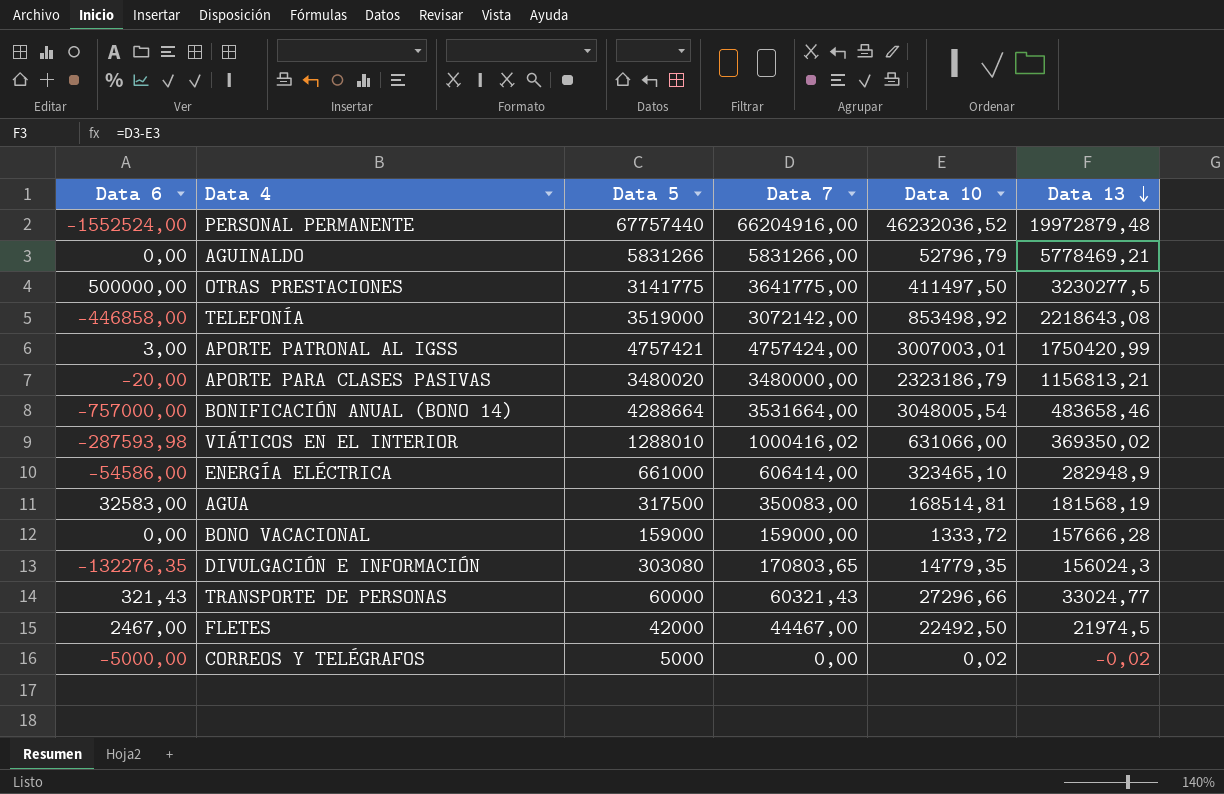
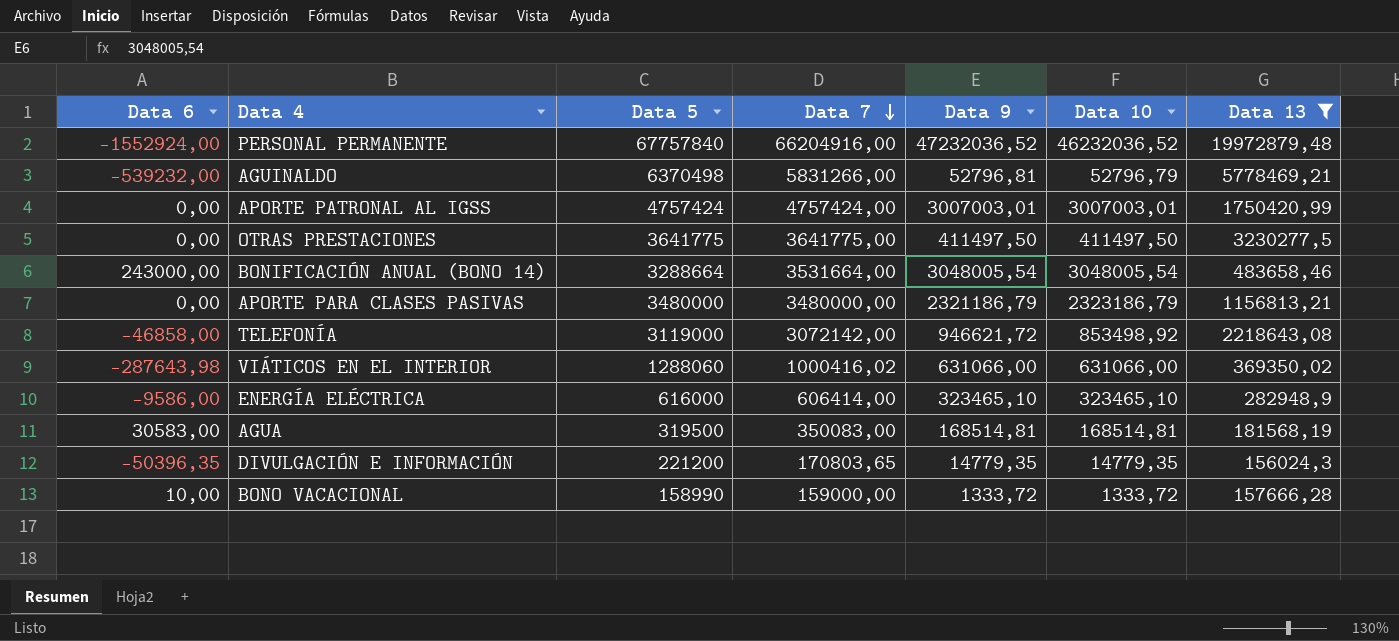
filter: none -> Data 13 >= 156024,3
row order: Data 13 descending -> Data 7 descending
column Data 9 | position: none -> 5
PERSONAL PERMANENTE | Data 6: -1552524,00 -> -1552924,00
PERSONAL PERMANENTE | Data 5: 67757440 -> 67757840
AGUINALDO | Data 6: 0,00 -> -539232,00
AGUINALDO | Data 5: 5831266 -> 6370498
APORTE PATRONAL AL IGSS | Data 6: 3,00 -> 0,00
APORTE PATRONAL AL IGSS | Data 5: 4757421 -> 4757424
OTRAS PRESTACIONES | Data 6: 500000,00 -> 0,00
OTRAS PRESTACIONES | Data 5: 3141775 -> 3641775
BONIFICACIÓN ANUAL (BONO 14) | Data 6: -757000,00 -> 243000,00
BONIFICACIÓN ANUAL (BONO 14) | Data 5: 4288664 -> 3288664
APORTE PARA CLASES PASIVAS | Data 6: -20,00 -> 0,00
APORTE PARA CLASES PASIVAS | Data 5: 3480020 -> 3480000
TELEFONÍA | Data 6: -446858,00 -> -46858,00
TELEFONÍA | Data 5: 3519000 -> 3119000
VIÁTICOS EN EL INTERIOR | Data 6: -287593,98 -> -287643,98
VIÁTICOS EN EL INTERIOR | Data 5: 1288010 -> 1288060
ENERGÍA ELÉCTRICA | Data 6: -54586,00 -> -9586,00
ENERGÍA ELÉCTRICA | Data 5: 661000 -> 616000
AGUA | Data 6: 32583,00 -> 30583,00
AGUA | Data 5: 317500 -> 319500
DIVULGACIÓN E INFORMACIÓN | Data 6: -132276,35 -> -50396,35
DIVULGACIÓN E INFORMACIÓN | Data 5: 303080 -> 221200
BONO VACACIONAL | Data 6: 0,00 -> 10,00
BONO VACACIONAL | Data 5: 159000 -> 158990

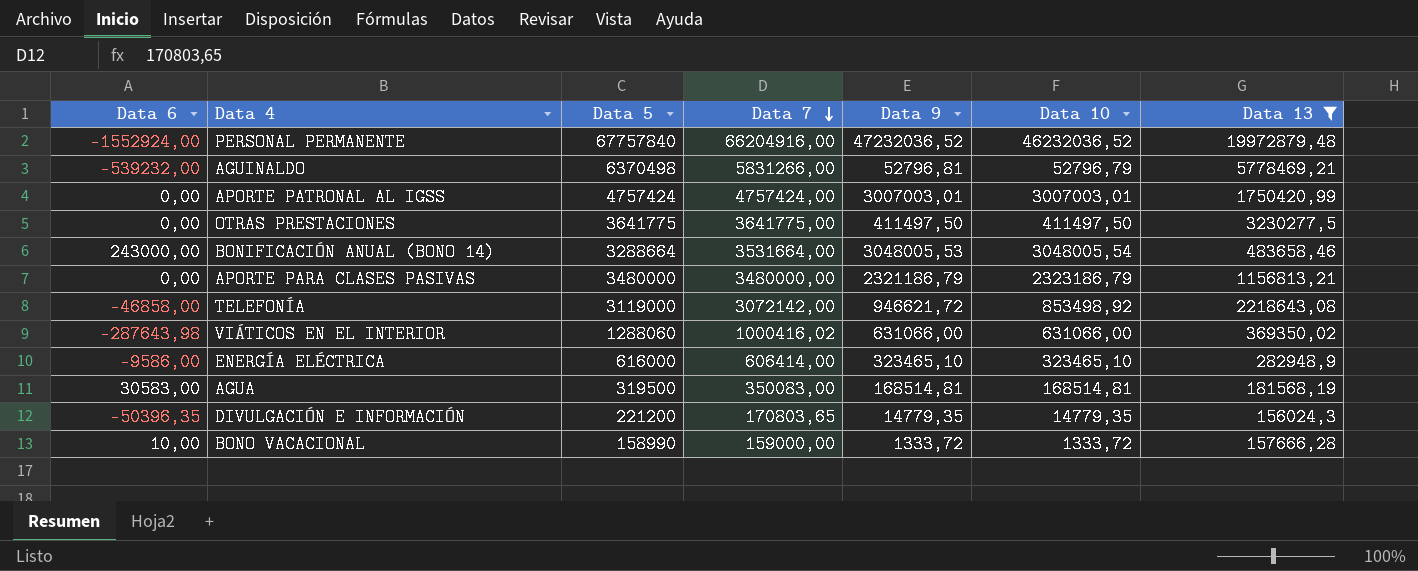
BONIFICACIÓN ANUAL (BONO 14) | Data 9: 3048005,54 -> 3048005,53

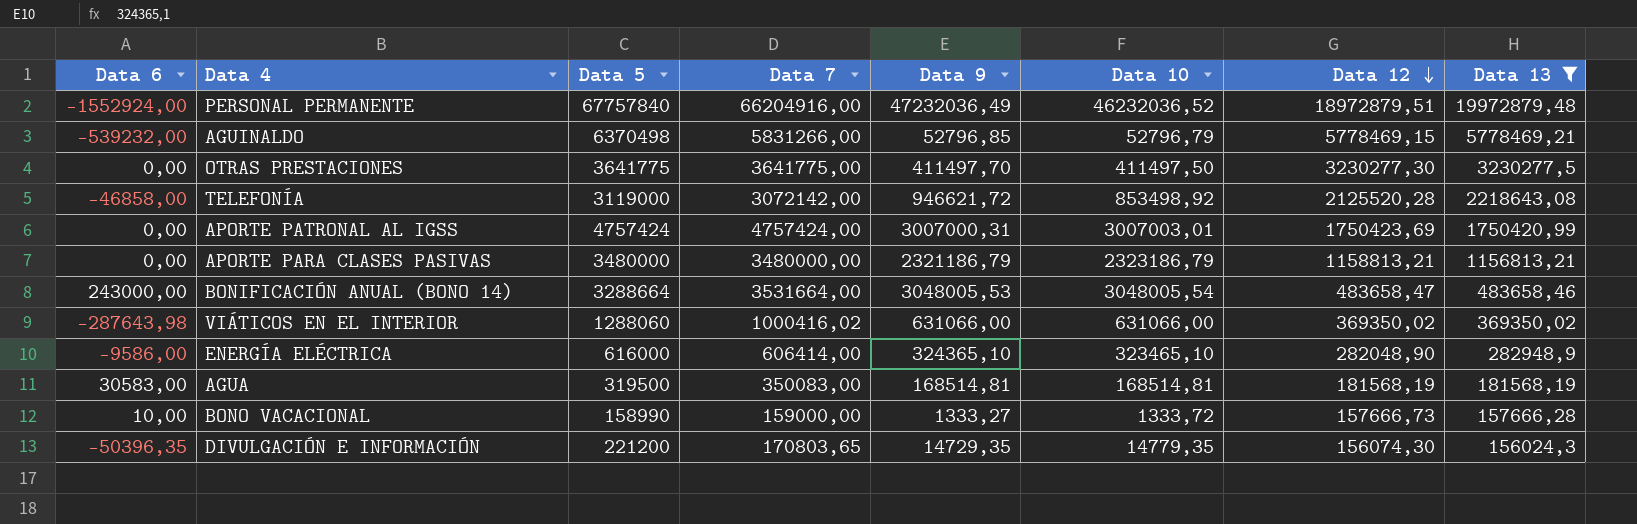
row order: Data 7 descending -> Data 12 descending
column Data 12 | formula: none -> [Data 7] - [Data 9]
PERSONAL PERMANENTE | Data 9: 47232036,52 -> 47232036,49
AGUINALDO | Data 9: 52796,81 -> 52796,85
OTRAS PRESTACIONES | Data 9: 411497,50 -> 411497,70
APORTE PATRONAL AL IGSS | Data 9: 3007003,01 -> 3007000,31
ENERGÍA ELÉCTRICA | Data 9: 323465,10 -> 324365,10
BONO VACACIONAL | Data 9: 1333,72 -> 1333,27
DIVULGACIÓN E INFORMACIÓN | Data 9: 14779,35 -> 14729,35

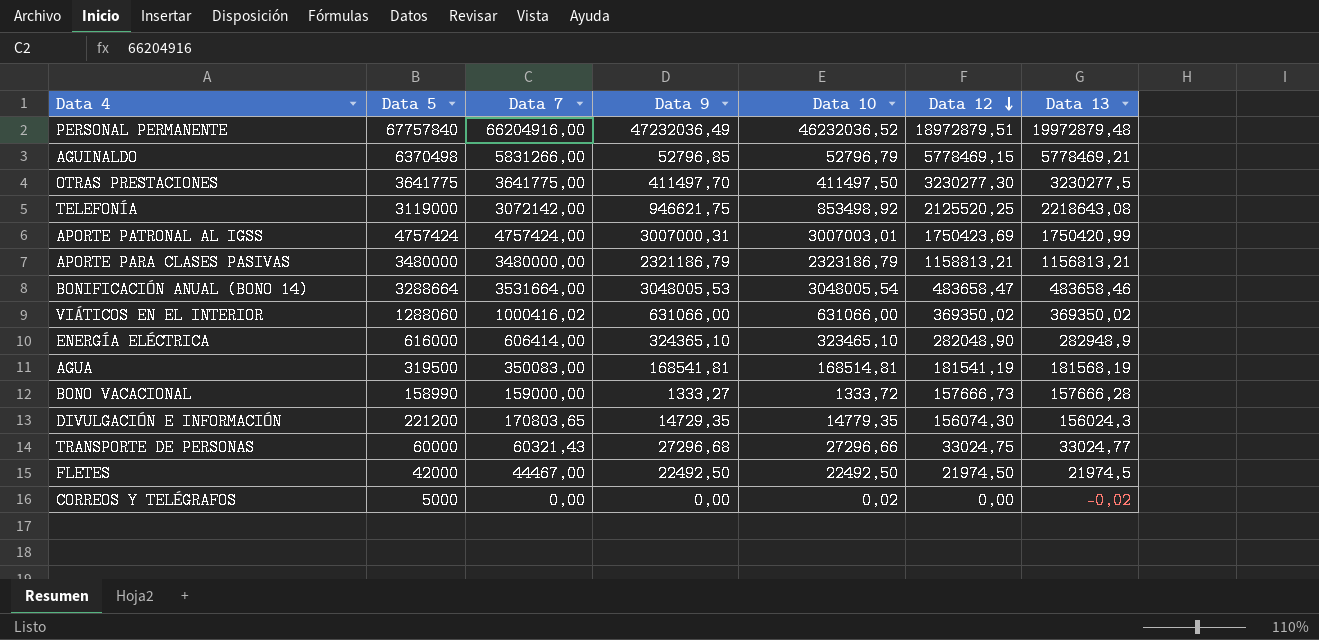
filter: Data 13 >= 156024,3 -> none
column Data 6 | formula: [Data 7] - [Data 5] -> none
TELEFONÍA | Data 9: 946621,72 -> 946621,75
TELEFONÍA | Data 12: 2125520,28 -> 2125520,25
AGUA | Data 9: 168514,81 -> 168541,81
AGUA | Data 12: 181568,19 -> 181541,19

